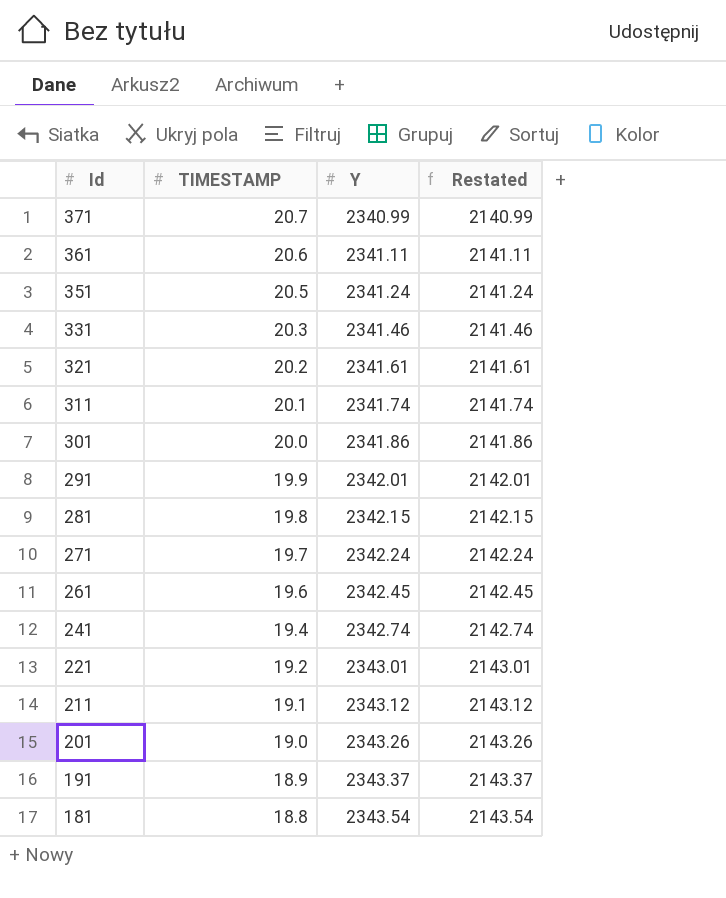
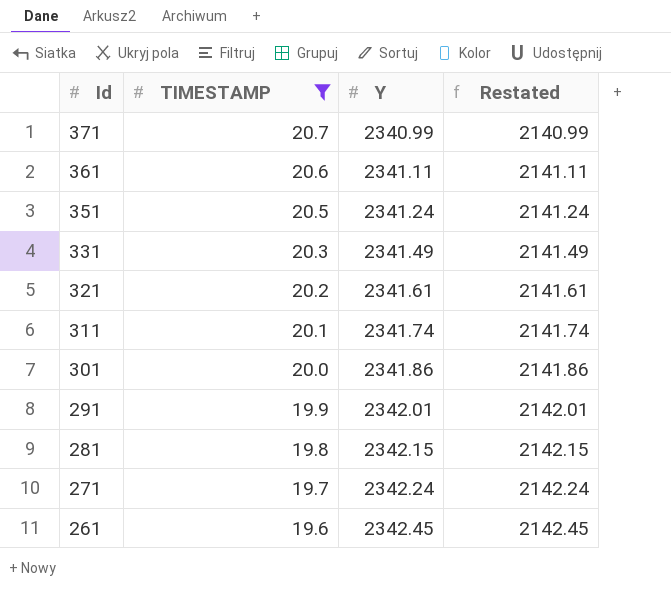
filter: none -> TIMESTAMP >= 19.6
331 | Y: 2341.46 -> 2341.49
331 | Restated: 2141.46 -> 2141.49

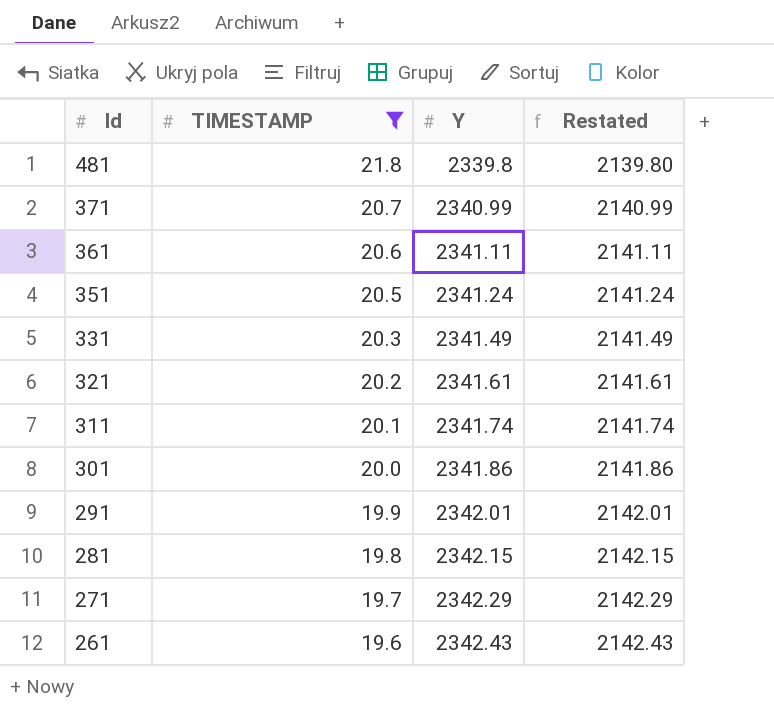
row 481: none -> 21.8 | 2339.8 | 2139.80
271 | Y: 2342.24 -> 2342.29
271 | Restated: 2142.24 -> 2142.29
261 | Y: 2342.45 -> 2342.43
261 | Restated: 2142.45 -> 2142.43

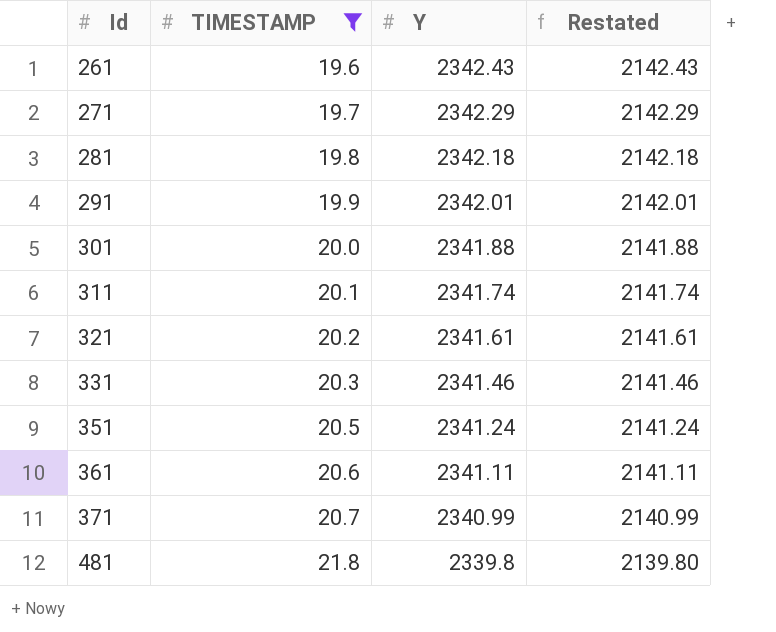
row order: Id descending -> Id ascending
281 | Y: 2342.15 -> 2342.18
281 | Restated: 2142.15 -> 2142.18
301 | Y: 2341.86 -> 2341.88
301 | Restated: 2141.86 -> 2141.88
331 | Y: 2341.49 -> 2341.46
331 | Restated: 2141.49 -> 2141.46

